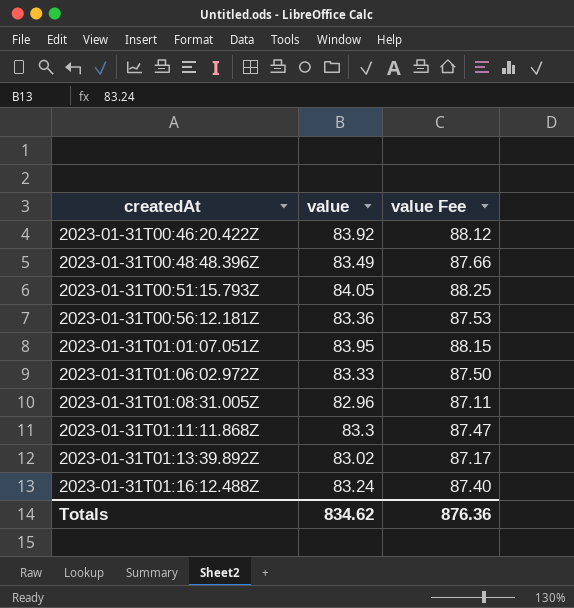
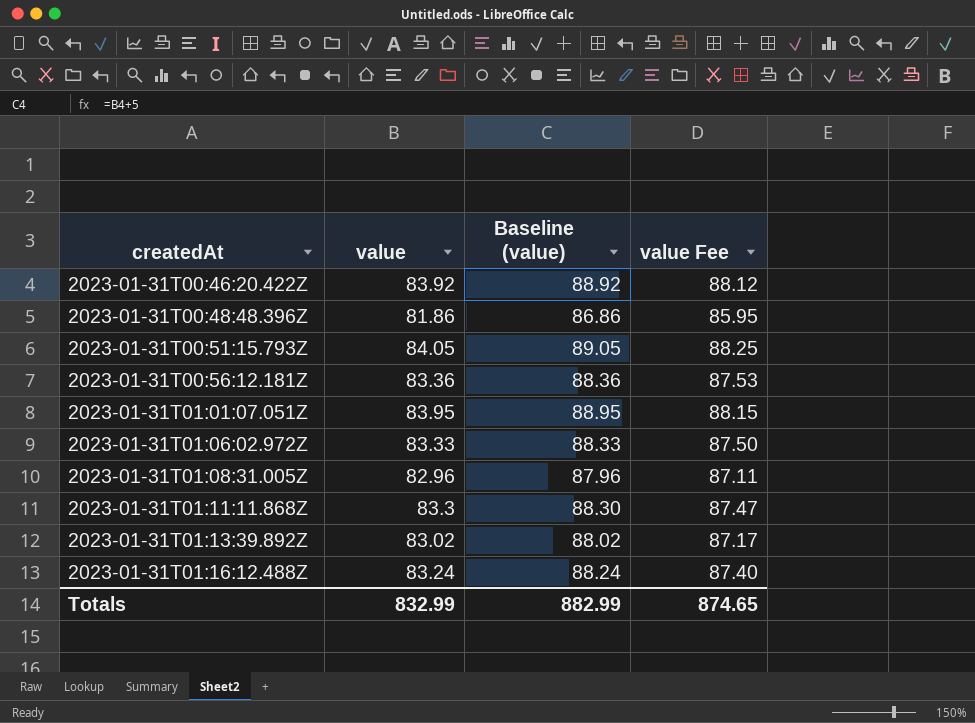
column Baseline (value) | formula: none -> [value] + 5
2023-01-31T00:48:48.396Z | value: 83.49 -> 81.86
2023-01-31T00:48:48.396Z | value Fee: 87.66 -> 85.95
Totals | value: 834.62 -> 832.99
Totals | value Fee: 876.36 -> 874.65

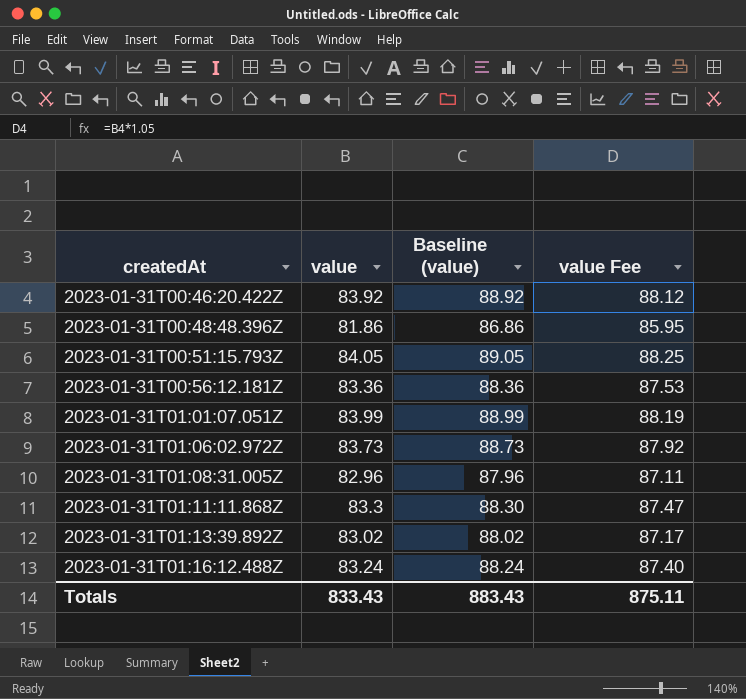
2023-01-31T01:01:07.051Z | value: 83.95 -> 83.99
2023-01-31T01:01:07.051Z | Baseline (value): 88.95 -> 88.99
2023-01-31T01:01:07.051Z | value Fee: 88.15 -> 88.19
2023-01-31T01:06:02.972Z | value: 83.33 -> 83.73
2023-01-31T01:06:02.972Z | Baseline (value): 88.33 -> 88.73
2023-01-31T01:06:02.972Z | value Fee: 87.50 -> 87.92
Totals | value: 832.99 -> 833.43
Totals | Baseline (value): 882.99 -> 883.43
Totals | value Fee: 874.65 -> 875.11

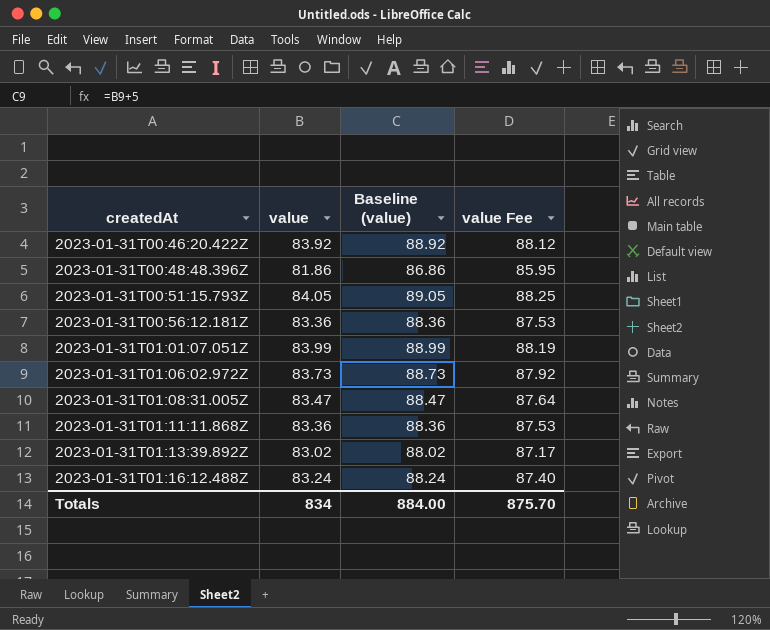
2023-01-31T01:08:31.005Z | value: 82.96 -> 83.47
2023-01-31T01:08:31.005Z | Baseline (value): 87.96 -> 88.47
2023-01-31T01:08:31.005Z | value Fee: 87.11 -> 87.64
2023-01-31T01:11:11.868Z | value: 83.3 -> 83.36
2023-01-31T01:11:11.868Z | Baseline (value): 88.30 -> 88.36
2023-01-31T01:11:11.868Z | value Fee: 87.47 -> 87.53
Totals | value: 833.43 -> 834
Totals | Baseline (value): 883.43 -> 884.00
Totals | value Fee: 875.11 -> 875.70

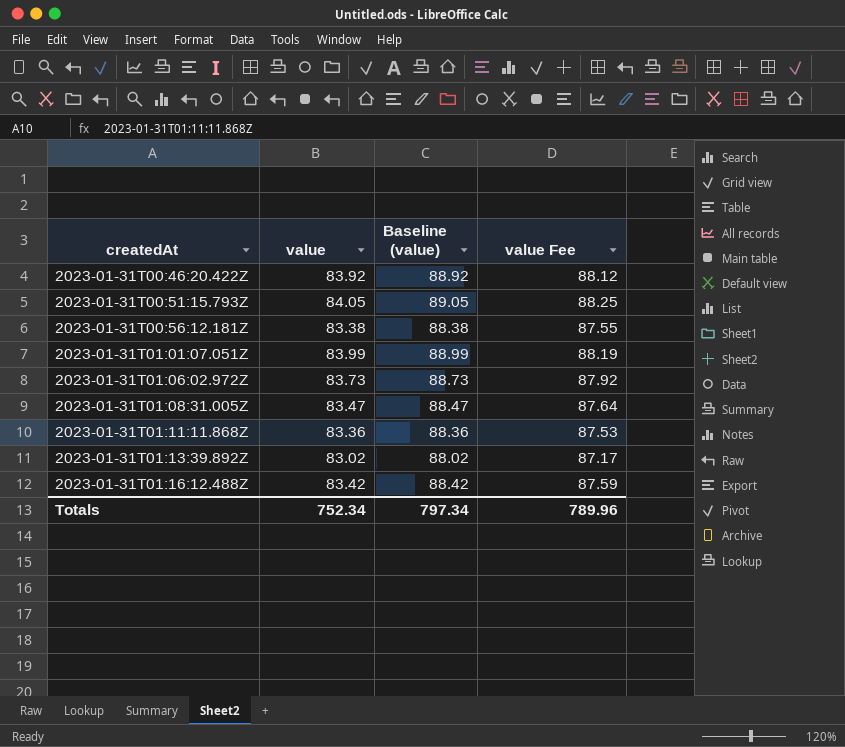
row 2023-01-31T00:48:48.396Z: 81.86 | 86.86 | 85.95 -> none
2023-01-31T00:56:12.181Z | value: 83.36 -> 83.38
2023-01-31T00:56:12.181Z | Baseline (value): 88.36 -> 88.38
2023-01-31T00:56:12.181Z | value Fee: 87.53 -> 87.55
2023-01-31T01:16:12.488Z | value: 83.24 -> 83.42
2023-01-31T01:16:12.488Z | Baseline (value): 88.24 -> 88.42
2023-01-31T01:16:12.488Z | value Fee: 87.40 -> 87.59
Totals | value: 834 -> 752.34
Totals | Baseline (value): 884.00 -> 797.34
Totals | value Fee: 875.70 -> 789.96

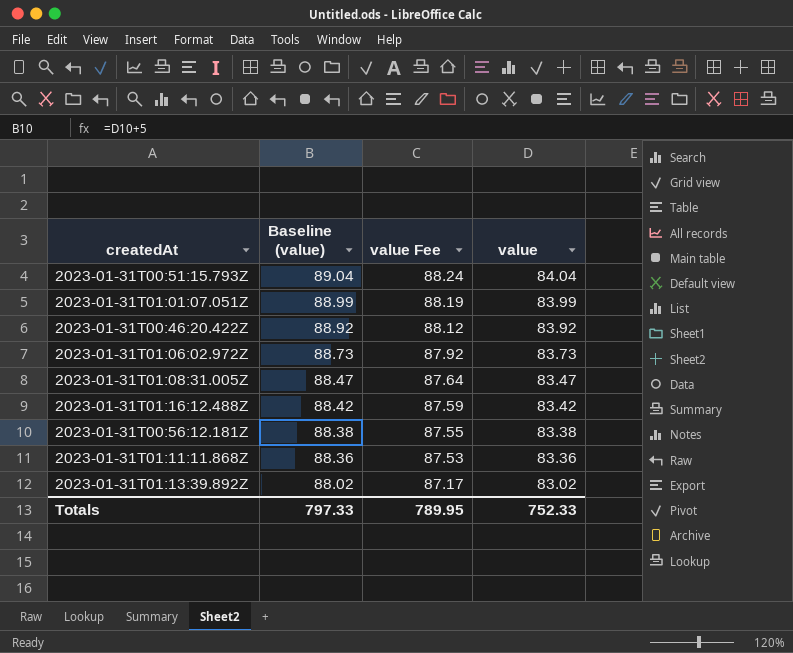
row order: createdAt ascending -> Baseline (value) descending
column value | position: 2 -> 4
2023-01-31T00:51:15.793Z | Baseline (value): 89.05 -> 89.04
2023-01-31T00:51:15.793Z | value Fee: 88.25 -> 88.24
2023-01-31T00:51:15.793Z | value: 84.05 -> 84.04
Totals | Baseline (value): 797.34 -> 797.33
Totals | value Fee: 789.96 -> 789.95
Totals | value: 752.34 -> 752.33

